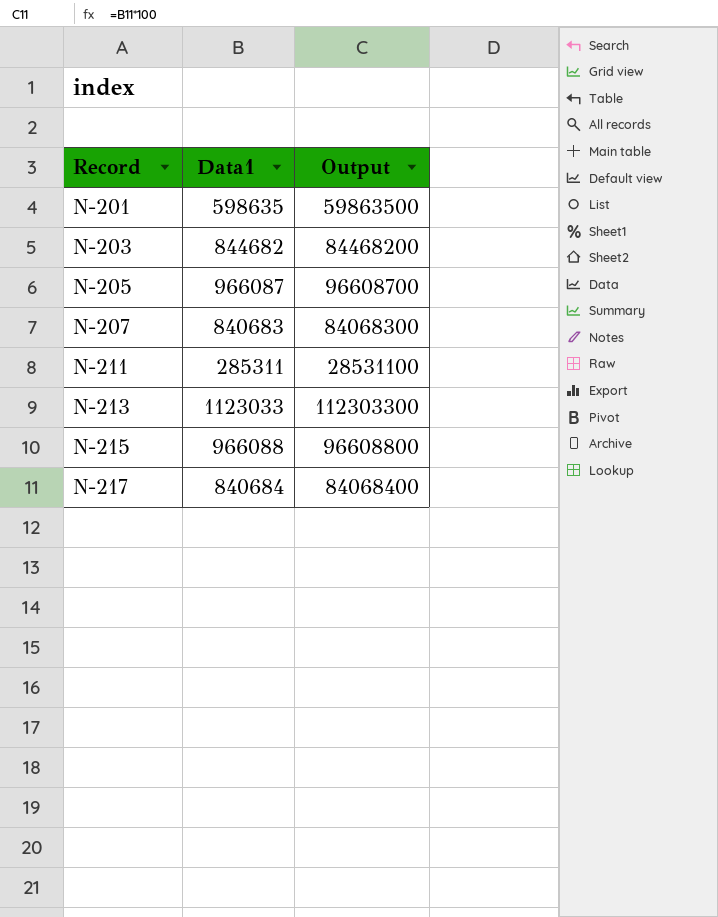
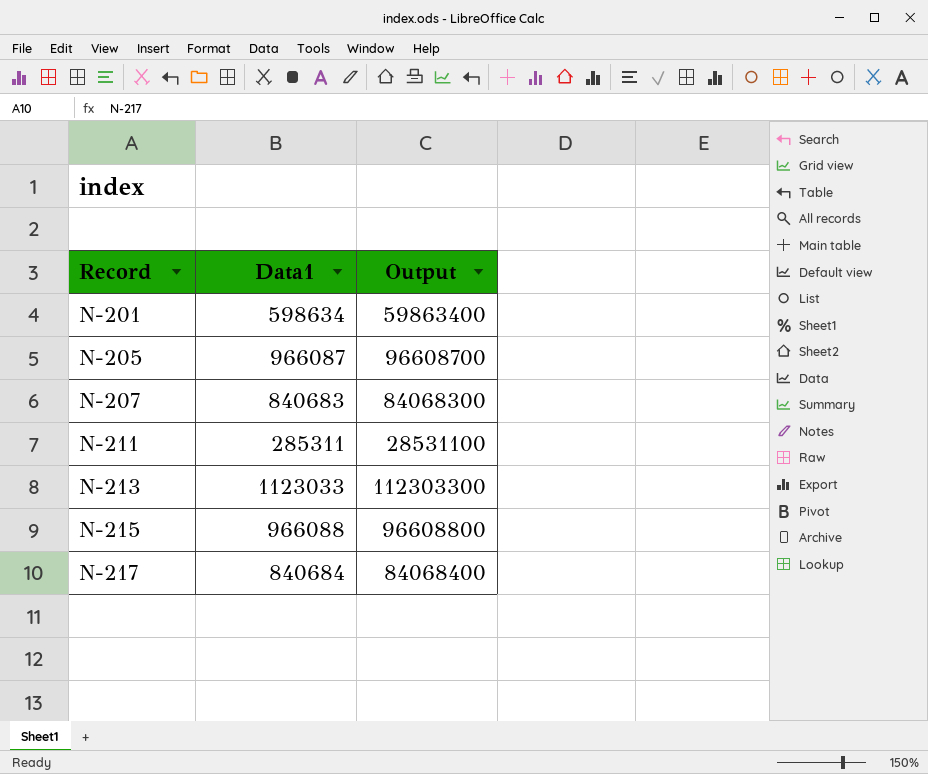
row N-203: 844682 | 84468200 -> none
N-201 | Data1: 598635 -> 598634
N-201 | Output: 59863500 -> 59863400

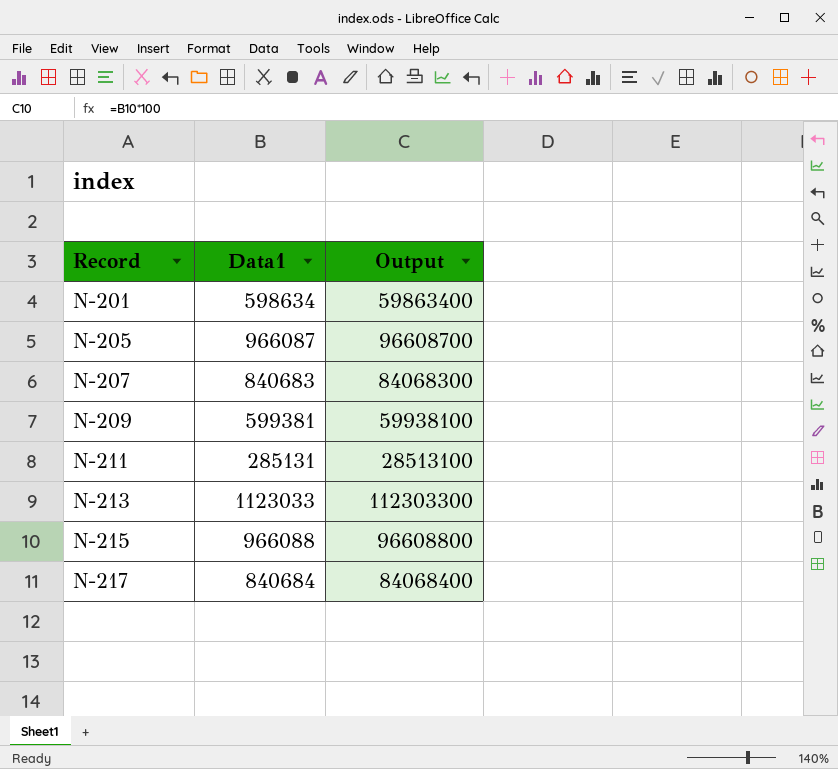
row N-209: none -> 599381 | 59938100
N-211 | Data1: 285311 -> 285131
N-211 | Output: 28531100 -> 28513100

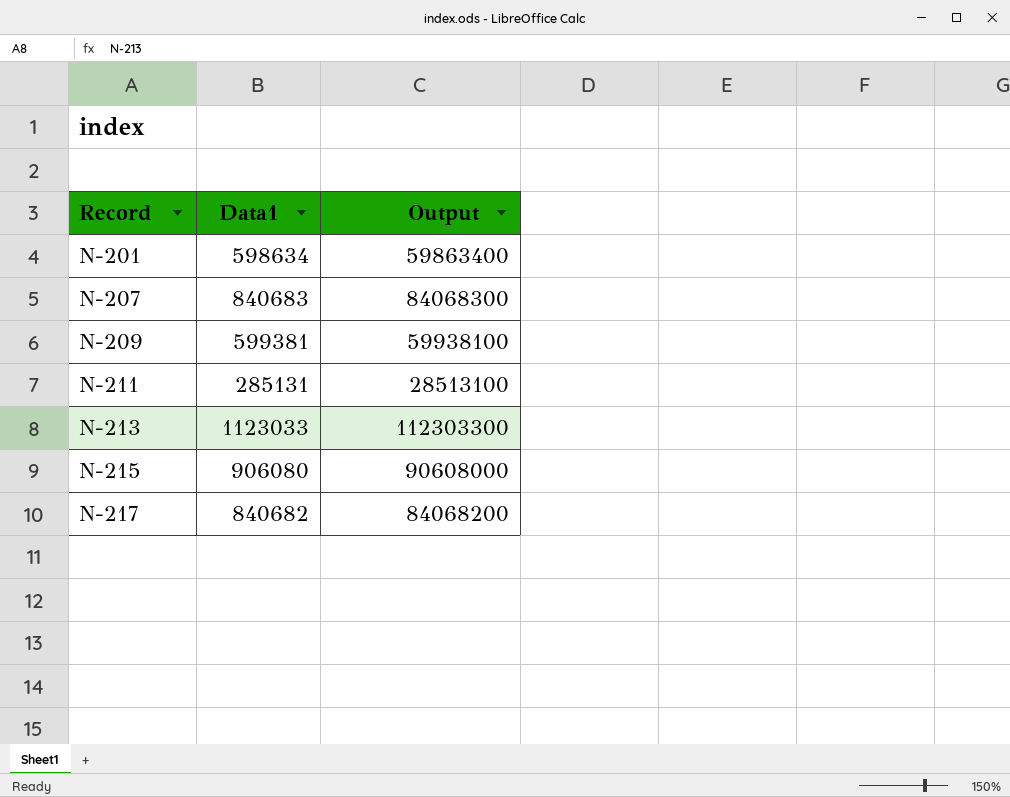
row N-205: 966087 | 96608700 -> none
N-215 | Data1: 966088 -> 906080
N-215 | Output: 96608800 -> 90608000
N-217 | Data1: 840684 -> 840682
N-217 | Output: 84068400 -> 84068200

